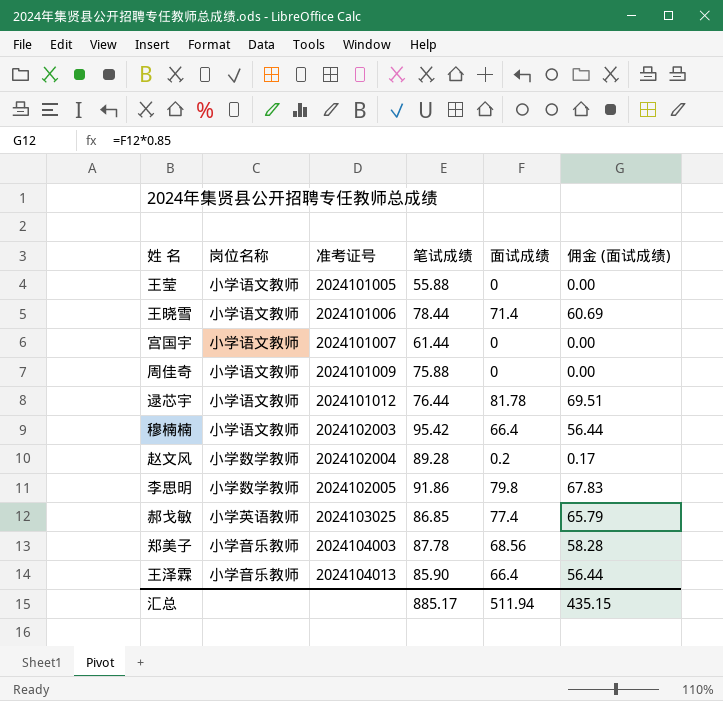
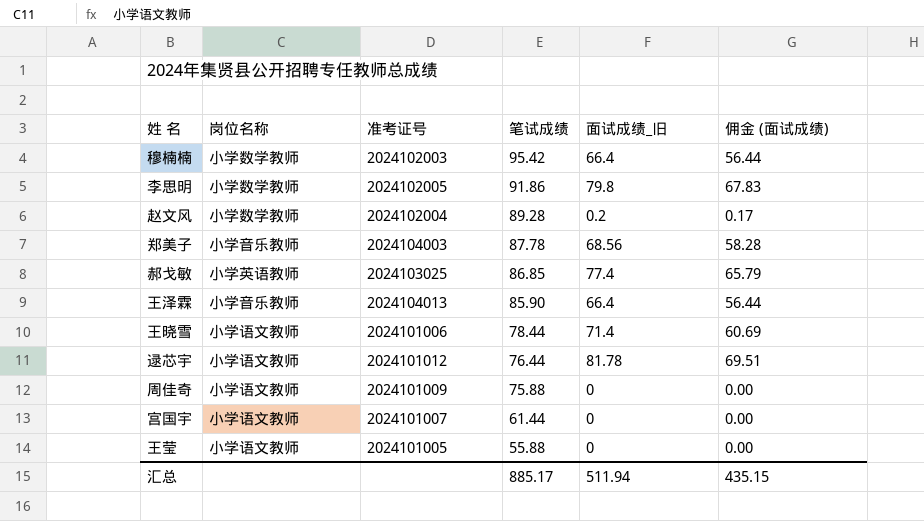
row order: 准考证号 ascending -> 笔试成绩 descending
column name: 面试成绩 -> 面试成绩_旧
穆楠楠 | 岗位名称: 小学语文教师 -> 小学数学教师

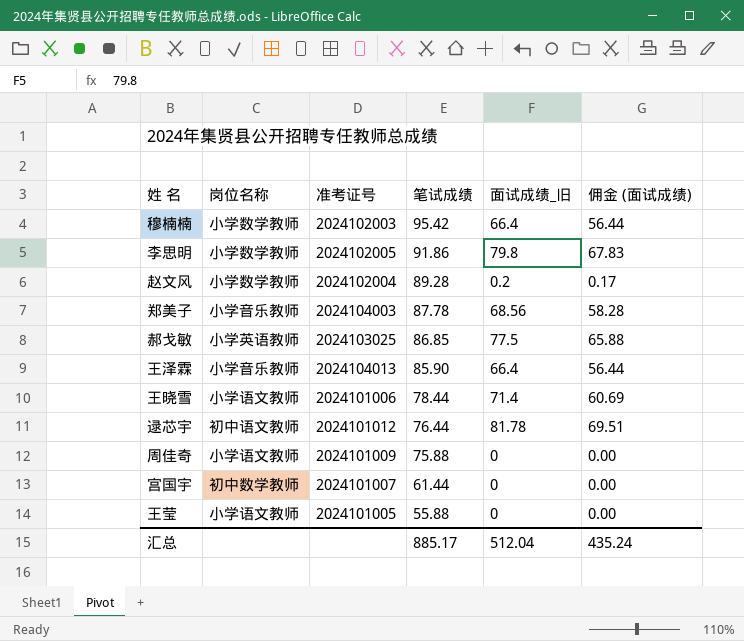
郝戈敏 | 面试成绩_旧: 77.4 -> 77.5
郝戈敏 | 佣金 (面试成绩): 65.79 -> 65.88
逯芯宇 | 岗位名称: 小学语文教师 -> 初中语文教师
宫国宇 | 岗位名称: 小学语文教师 -> 初中数学教师
汇总 | 面试成绩_旧: 511.94 -> 512.04
汇总 | 佣金 (面试成绩): 435.15 -> 435.24

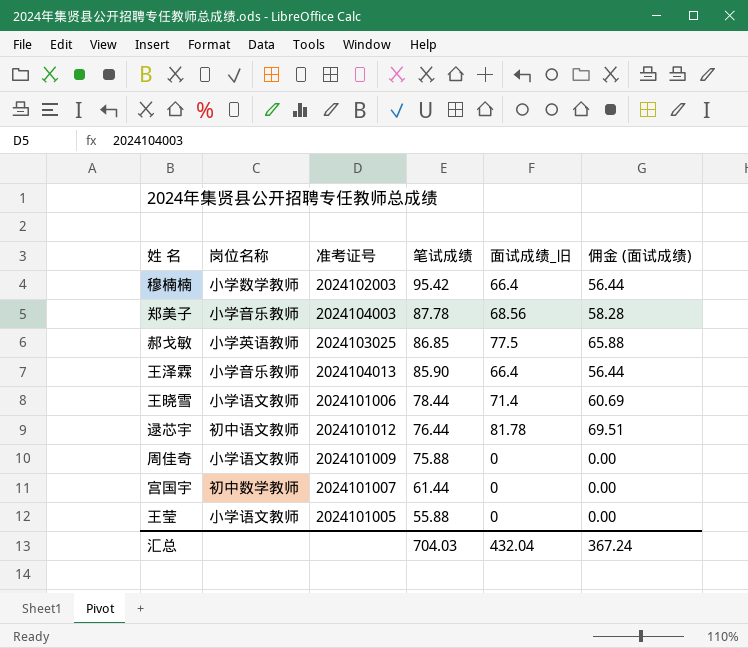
row 李思明: 小学数学教师 | 2024102005 | 91.86 | 79.8 | 67.83 -> none
row 赵文风: 小学数学教师 | 2024102004 | 89.28 | 0.2 | 0.17 -> none
汇总 | 笔试成绩: 885.17 -> 704.03
汇总 | 面试成绩_旧: 512.04 -> 432.04
汇总 | 佣金 (面试成绩): 435.24 -> 367.24

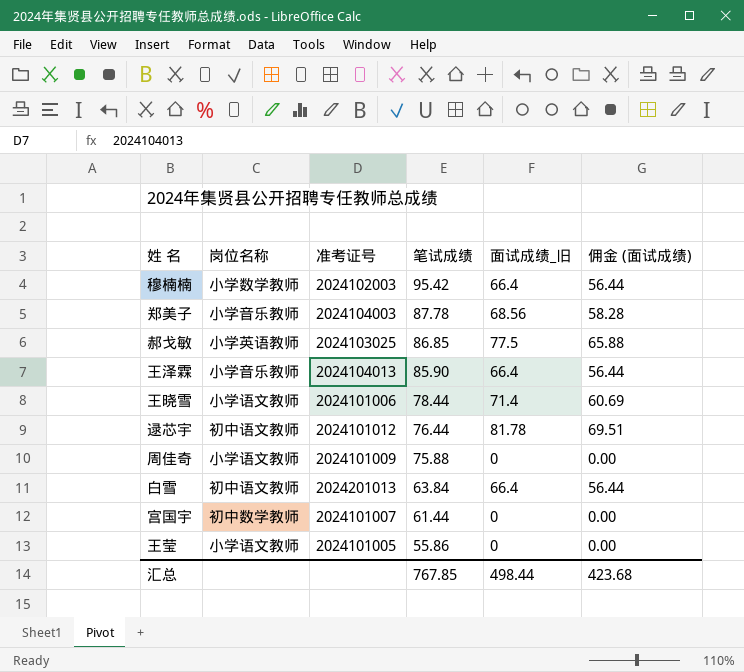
row 白雪: none -> 初中语文教师 | 2024201013 | 63.84 | 66.4 | 56.44
王莹 | 笔试成绩: 55.88 -> 55.86
汇总 | 笔试成绩: 704.03 -> 767.85
汇总 | 面试成绩_旧: 432.04 -> 498.44
汇总 | 佣金 (面试成绩): 367.24 -> 423.68

